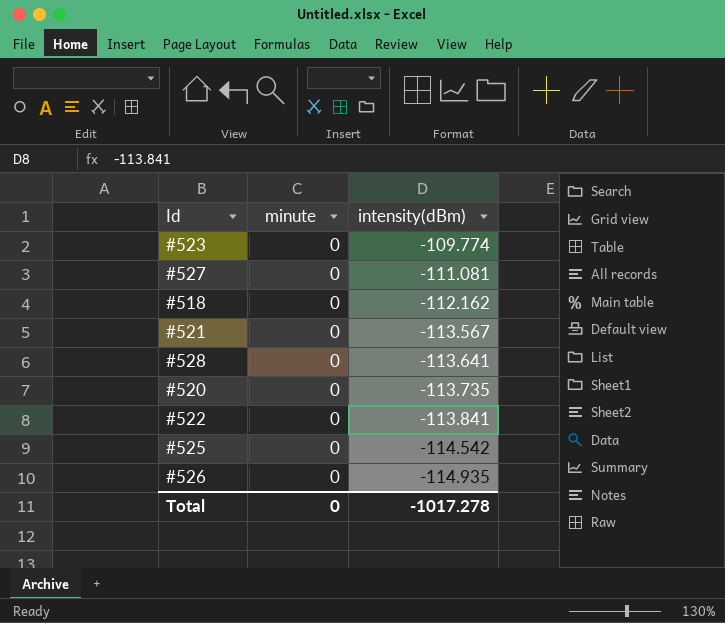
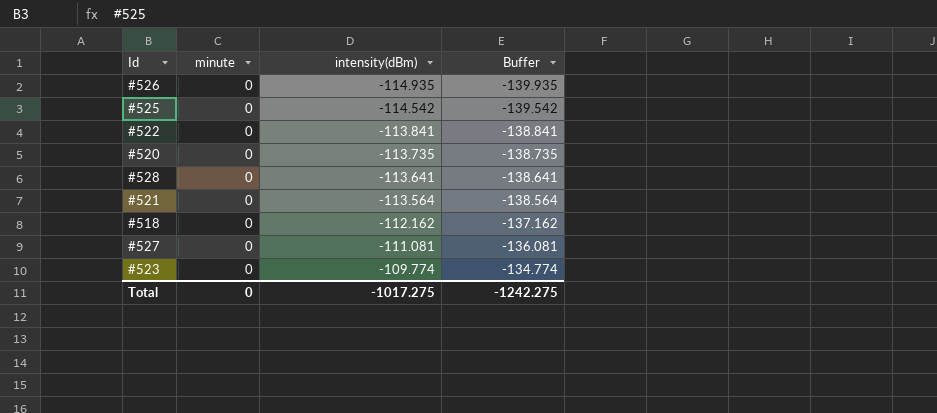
row order: intensity(dBm) descending -> intensity(dBm) ascending
column Buffer | formula: none -> [intensity(dBm)] - 25
#521 | intensity(dBm): -113.567 -> -113.564
Total | intensity(dBm): -1017.278 -> -1017.275

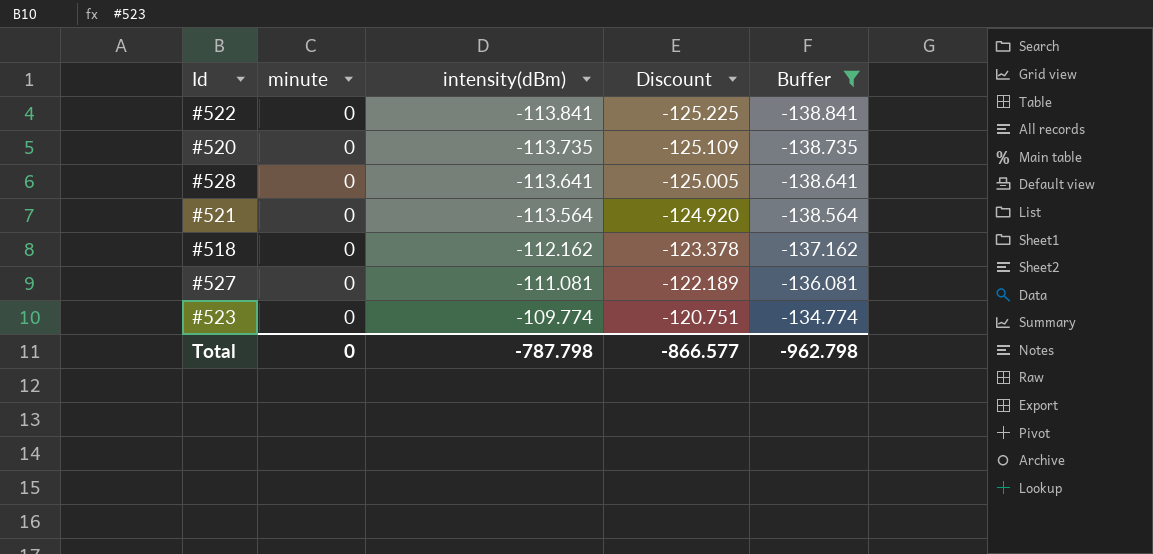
filter: none -> Buffer >= -138.841
column Discount | formula: none -> [intensity(dBm)] * 1.1
Total | intensity(dBm): -1017.275 -> -787.798
Total | Buffer: -1242.275 -> -962.798

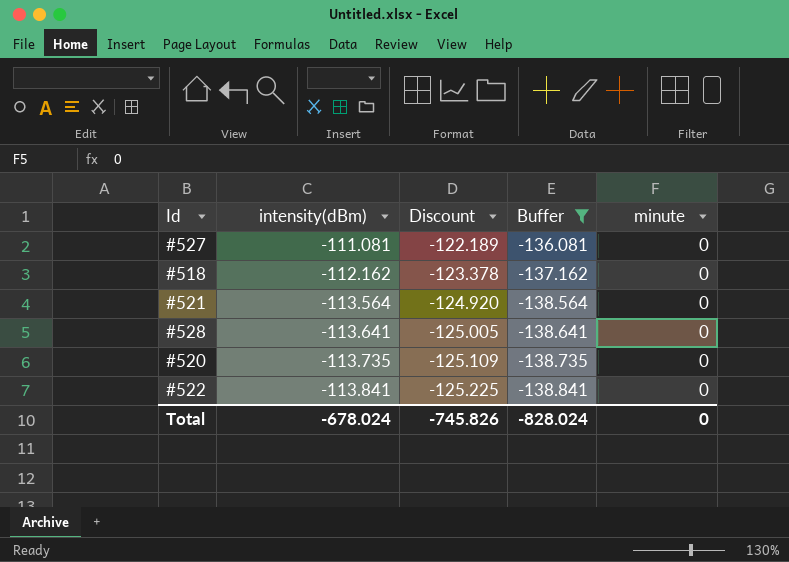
row order: intensity(dBm) ascending -> intensity(dBm) descending
column minute | position: 2 -> 5
row #523: 0 | -109.774 | -120.751 | -134.774 -> none
Total | intensity(dBm): -787.798 -> -678.024
Total | Discount: -866.577 -> -745.826
Total | Buffer: -962.798 -> -828.024

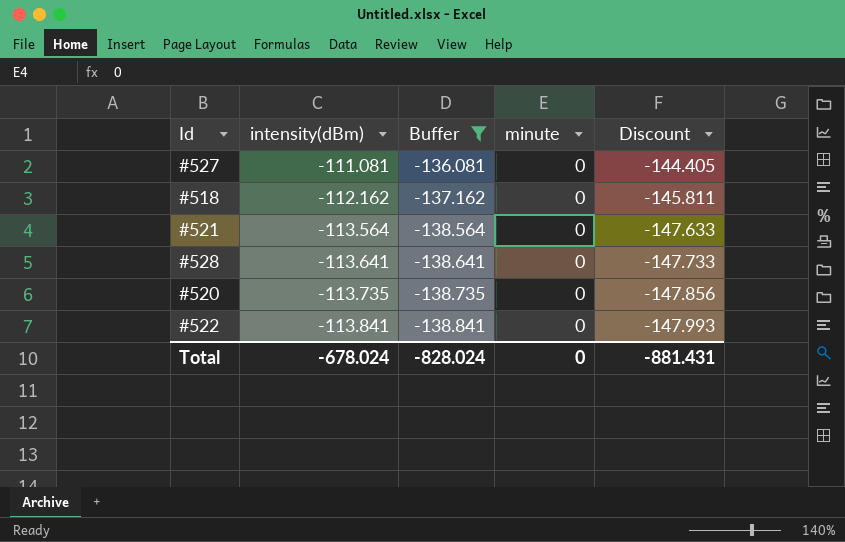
column Discount | formula: [intensity(dBm)] * 1.1 -> [intensity(dBm)] * 1.3
column Discount | position: 3 -> 5
Total | Discount: -745.826 -> -881.431

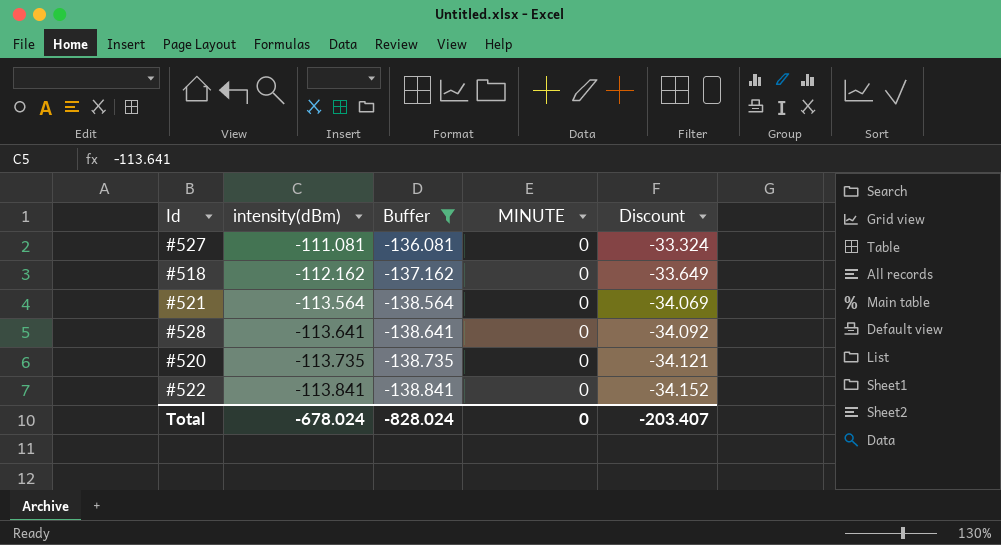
column name: minute -> MINUTE
column Discount | formula: [intensity(dBm)] * 1.3 -> [intensity(dBm)] * 0.3
Total | Discount: -881.431 -> -203.407

